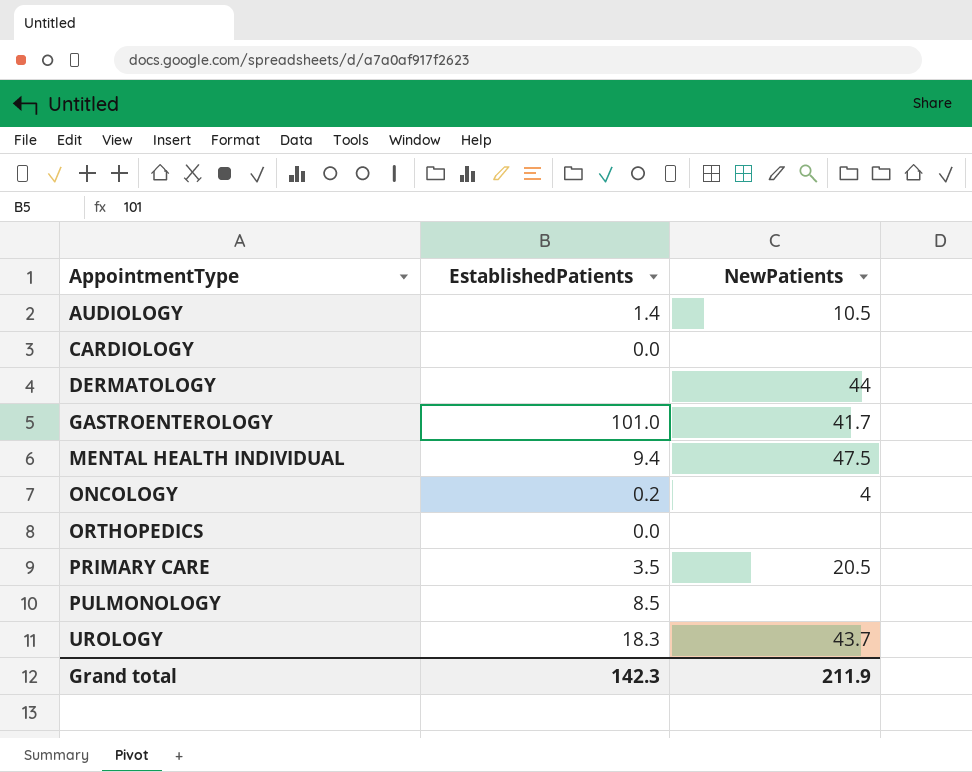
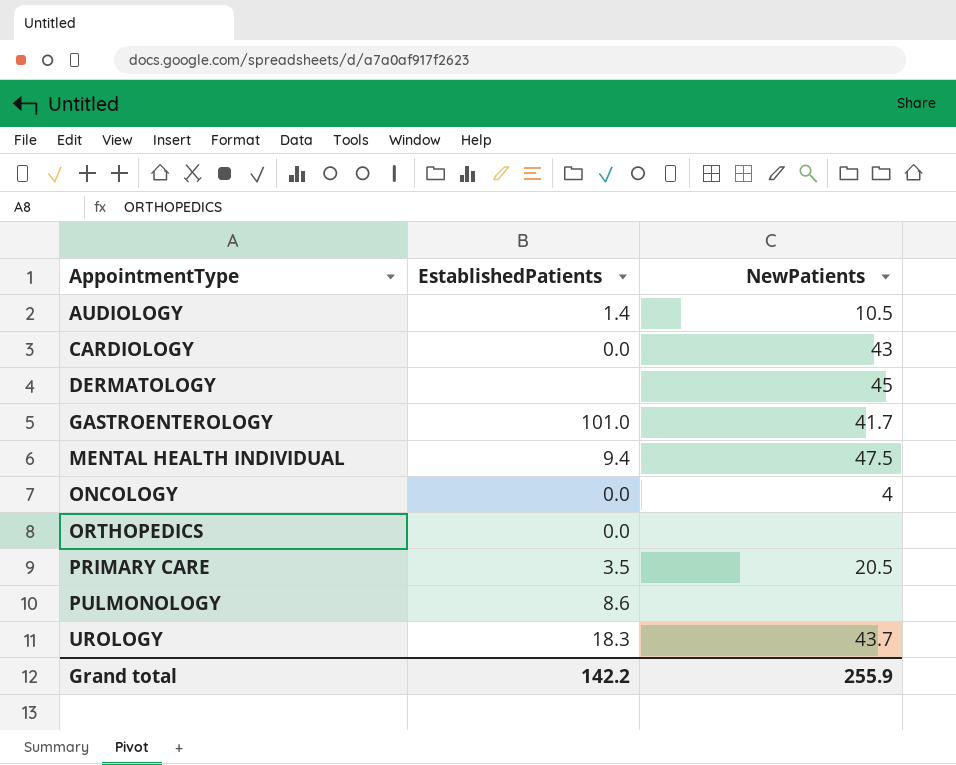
CARDIOLOGY | NewPatients: none -> 43
DERMATOLOGY | NewPatients: 44 -> 45
ONCOLOGY | EstablishedPatients: 0.2 -> 0.0
PULMONOLOGY | EstablishedPatients: 8.5 -> 8.6
Grand total | EstablishedPatients: 142.3 -> 142.2
Grand total | NewPatients: 211.9 -> 255.9

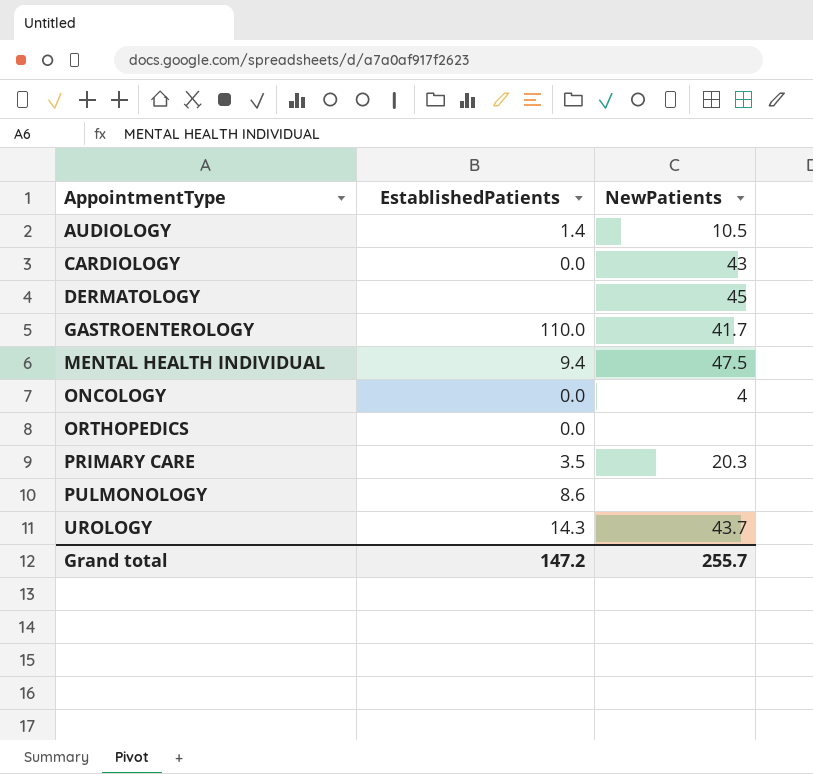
GASTROENTEROLOGY | EstablishedPatients: 101.0 -> 110.0
PRIMARY CARE | NewPatients: 20.5 -> 20.3
UROLOGY | EstablishedPatients: 18.3 -> 14.3
Grand total | EstablishedPatients: 142.2 -> 147.2
Grand total | NewPatients: 255.9 -> 255.7

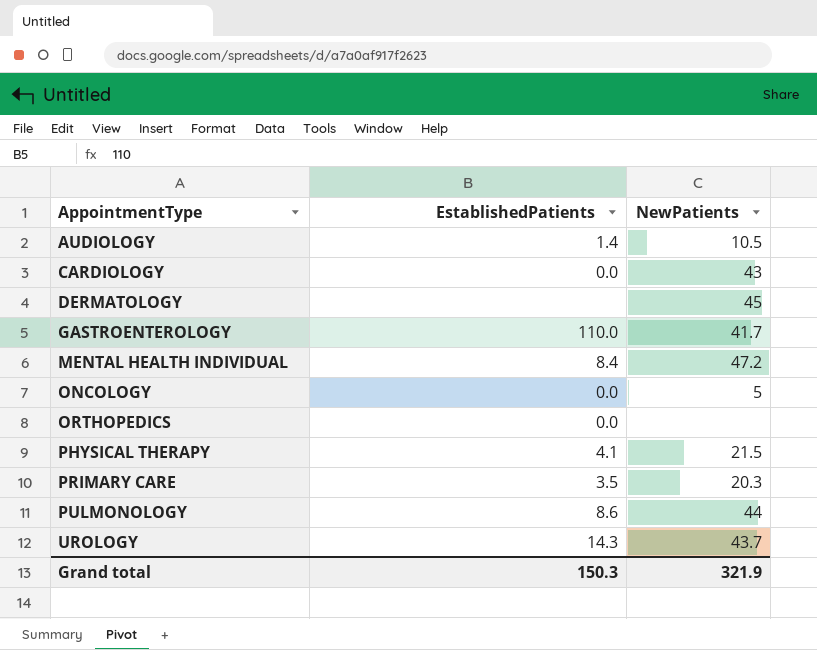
MENTAL HEALTH INDIVIDUAL | EstablishedPatients: 9.4 -> 8.4
MENTAL HEALTH INDIVIDUAL | NewPatients: 47.5 -> 47.2
ONCOLOGY | NewPatients: 4 -> 5
row PHYSICAL THERAPY: none -> 4.1 | 21.5
PULMONOLOGY | NewPatients: none -> 44
Grand total | EstablishedPatients: 147.2 -> 150.3
Grand total | NewPatients: 255.7 -> 321.9

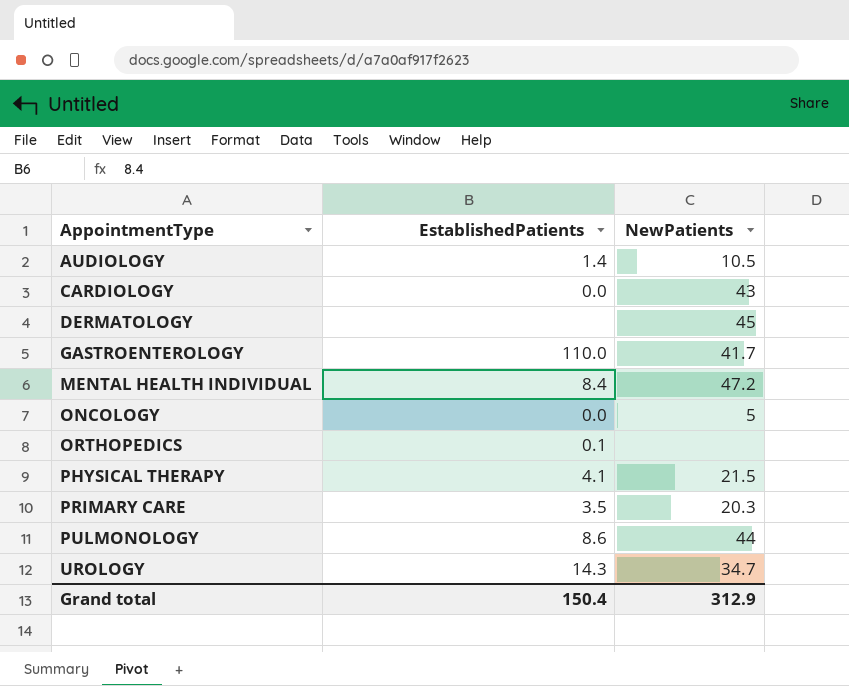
ORTHOPEDICS | EstablishedPatients: 0.0 -> 0.1
UROLOGY | NewPatients: 43.7 -> 34.7
Grand total | EstablishedPatients: 150.3 -> 150.4
Grand total | NewPatients: 321.9 -> 312.9

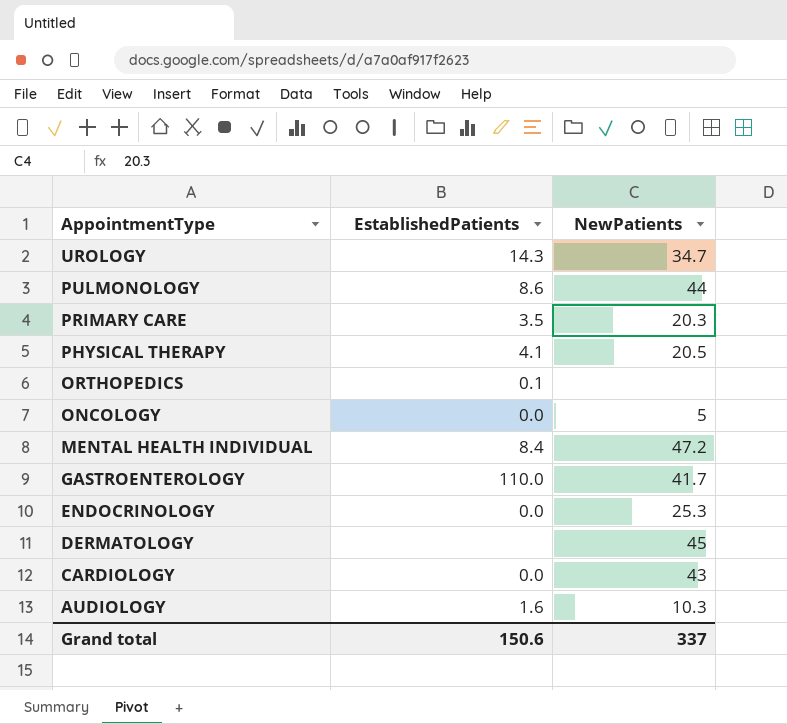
row order: AppointmentType ascending -> AppointmentType descending
PHYSICAL THERAPY | NewPatients: 21.5 -> 20.5
row ENDOCRINOLOGY: none -> 0.0 | 25.3
AUDIOLOGY | EstablishedPatients: 1.4 -> 1.6
AUDIOLOGY | NewPatients: 10.5 -> 10.3
Grand total | EstablishedPatients: 150.4 -> 150.6
Grand total | NewPatients: 312.9 -> 337

